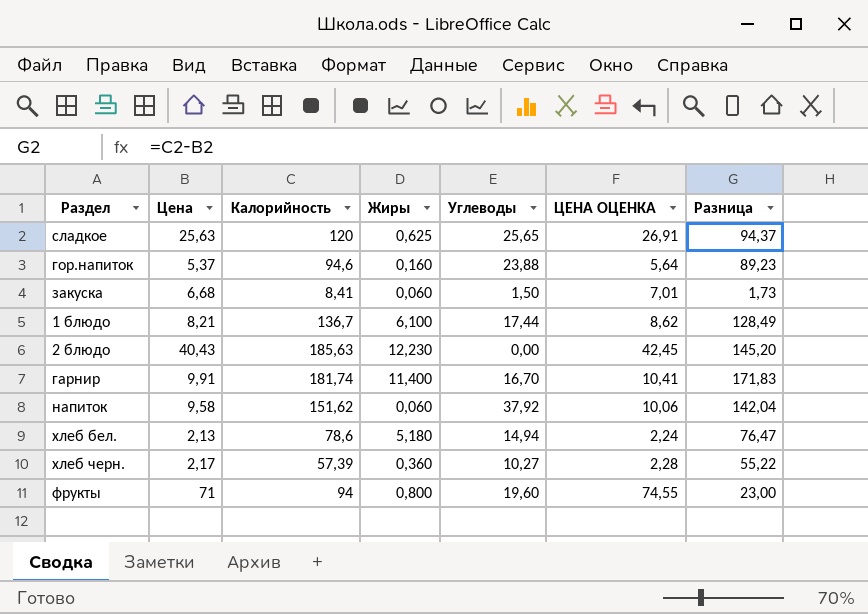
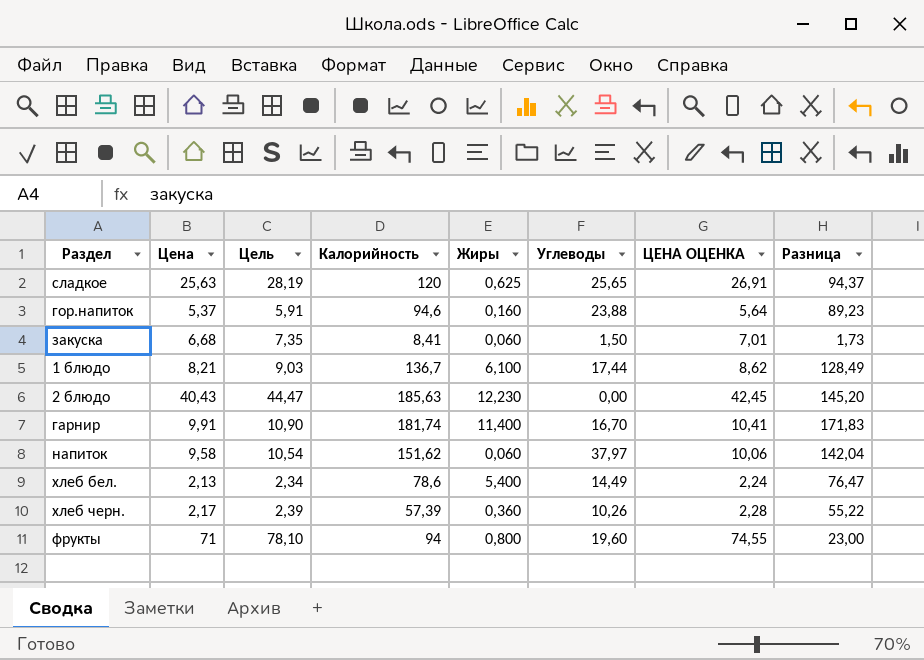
column Цель | formula: none -> [Цена] * 1,1
напиток | Углеводы: 37,92 -> 37,97
хлеб бел. | Жиры: 5,180 -> 5,400
хлеб бел. | Углеводы: 14,94 -> 14,49
хлеб черн. | Углеводы: 10,27 -> 10,26

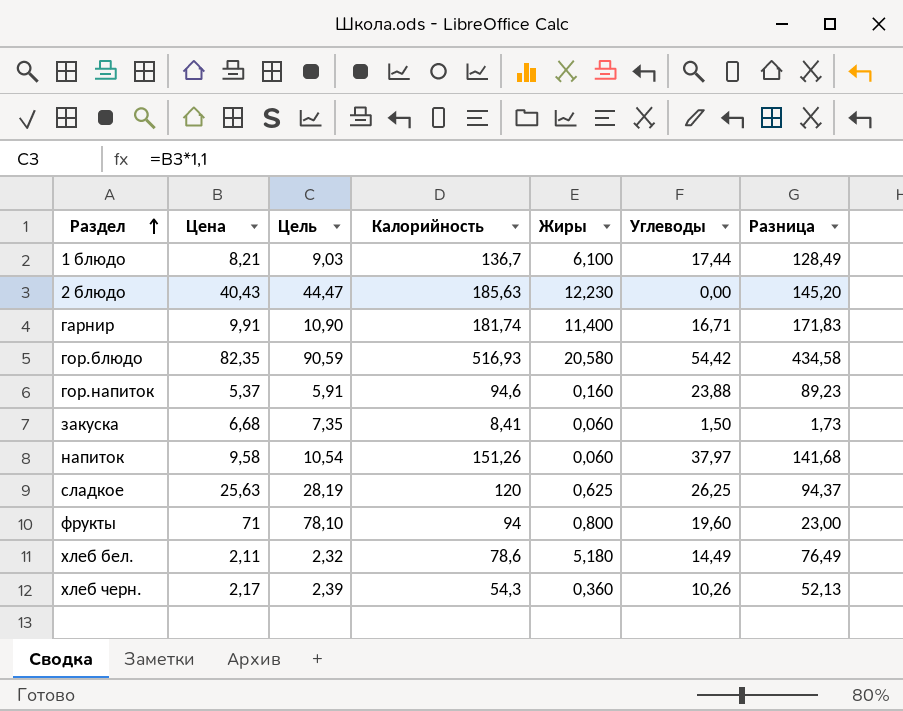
row order: none -> Раздел ascending
column ЦЕНА ОЦЕНКА | formula: [Цена] * 1,05 -> none
гарнир | Углеводы: 16,70 -> 16,71
row гор.блюдо: none -> 82,35 | 90,59 | 516,93 | 20,580 | 54,42 | 434,58
напиток | Калорийность: 151,62 -> 151,26
напиток | Разница: 142,04 -> 141,68
сладкое | Углеводы: 25,65 -> 26,25
хлеб бел. | Цена: 2,13 -> 2,11
хлеб бел. | Цель: 2,34 -> 2,32
хлеб бел. | Жиры: 5,400 -> 5,180
хлеб бел. | Разница: 76,47 -> 76,49
хлеб черн. | Калорийность: 57,39 -> 54,3
хлеб черн. | Разница: 55,22 -> 52,13

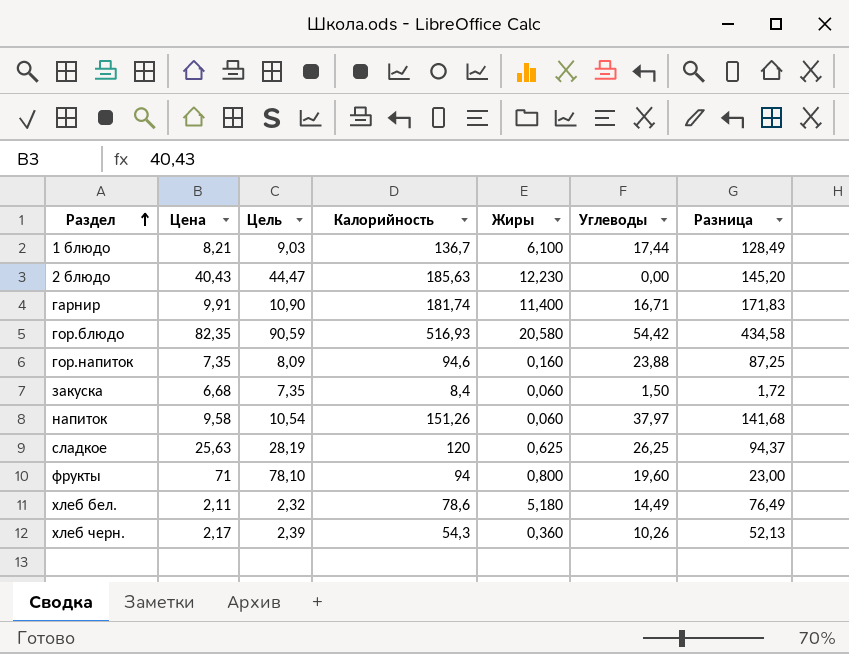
гор.напиток | Цена: 5,37 -> 7,35
гор.напиток | Цель: 5,91 -> 8,09
гор.напиток | Разница: 89,23 -> 87,25
закуска | Калорийность: 8,41 -> 8,4
закуска | Разница: 1,73 -> 1,72

